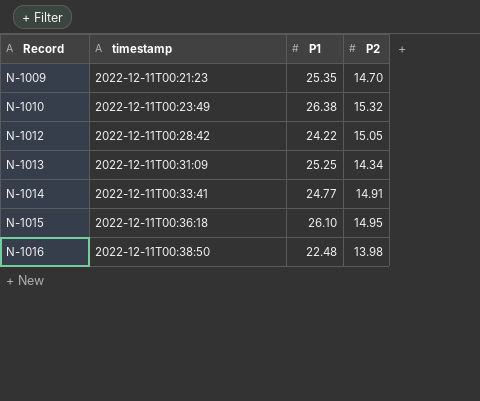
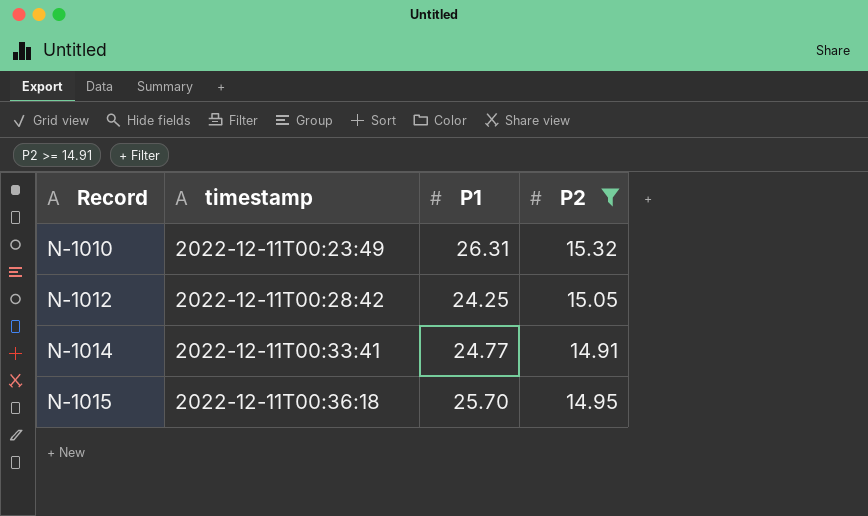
filter: none -> P2 >= 14.91
N-1010 | P1: 26.38 -> 26.31
N-1012 | P1: 24.22 -> 24.25
N-1015 | P1: 26.10 -> 25.70

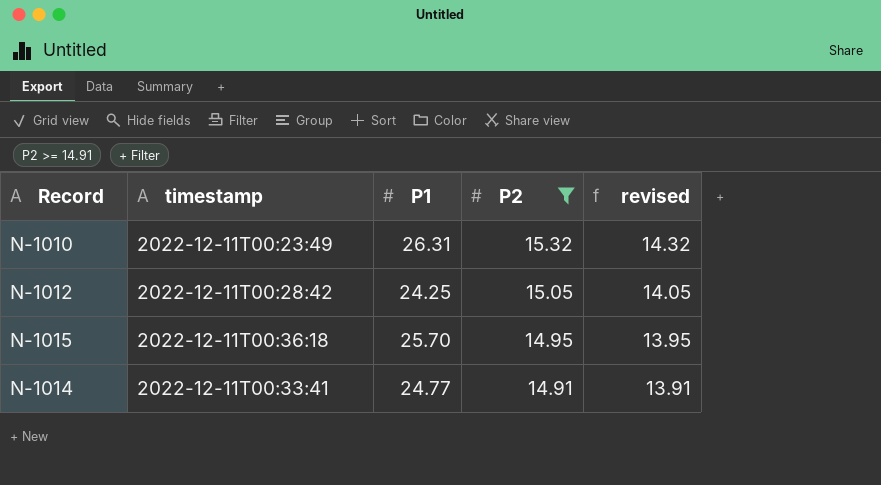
row order: Record ascending -> P2 descending
column revised | formula: none -> [P2] - 1

